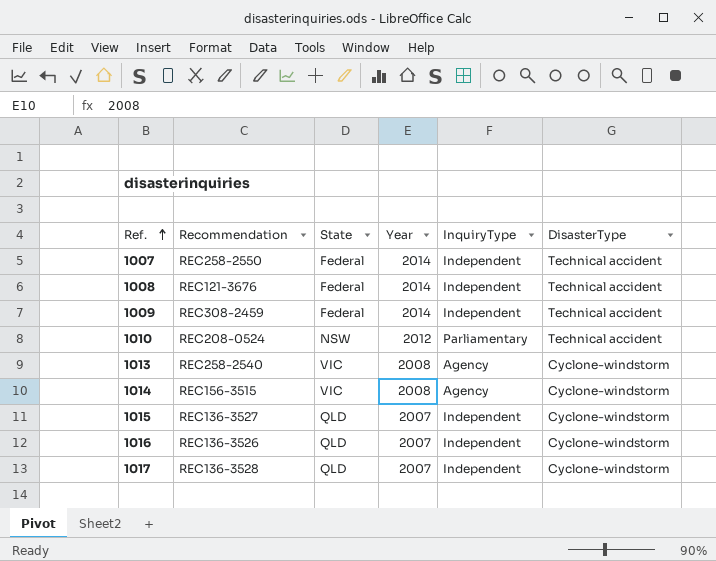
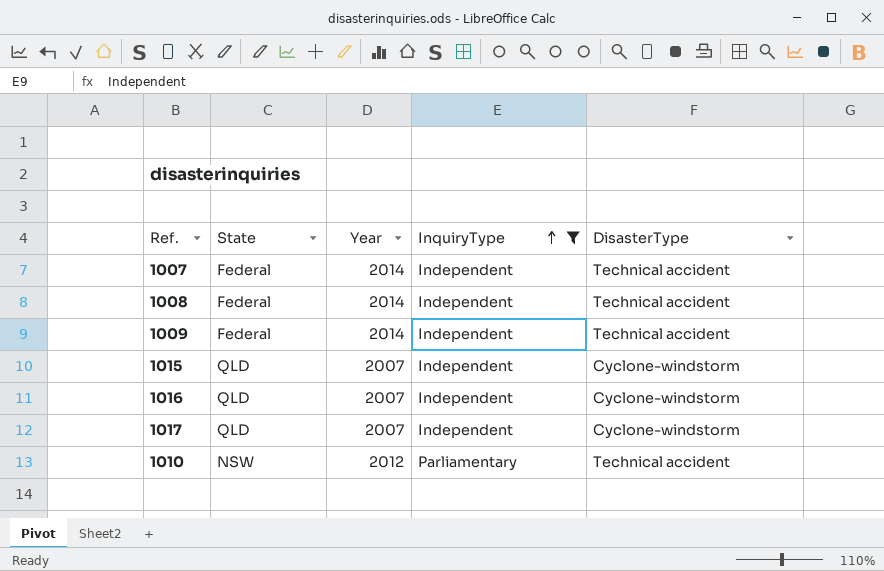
filter: none -> InquiryType != Agency
row order: Ref. ascending -> InquiryType ascending
column Recommendation | position: 2 -> none

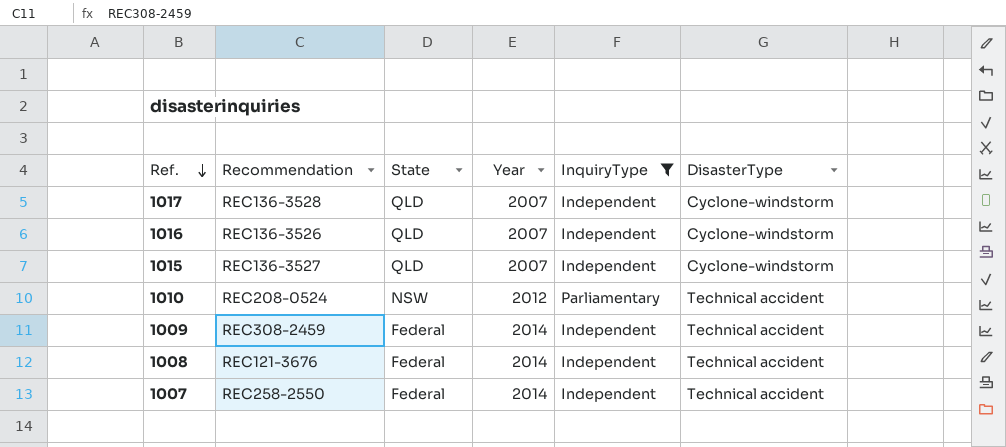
row order: InquiryType ascending -> Ref. descending
column Recommendation | position: none -> 2

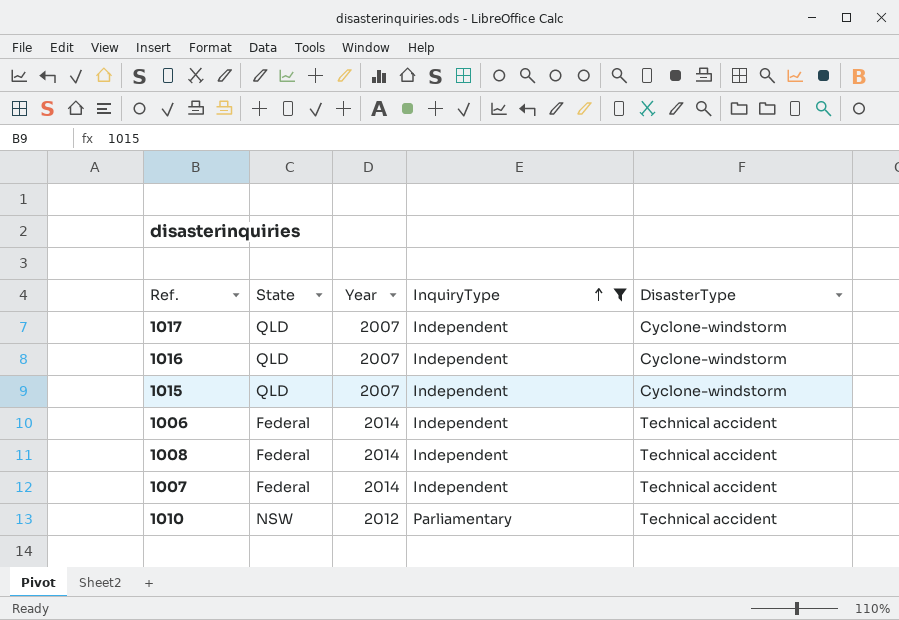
row order: Ref. descending -> InquiryType ascending
column Recommendation | position: 2 -> none
row 1009: REC308-2459 | Federal | 2014 | Independent | Technical accident -> none
row 1006: none -> Federal | 2014 | Independent | Technical accident

